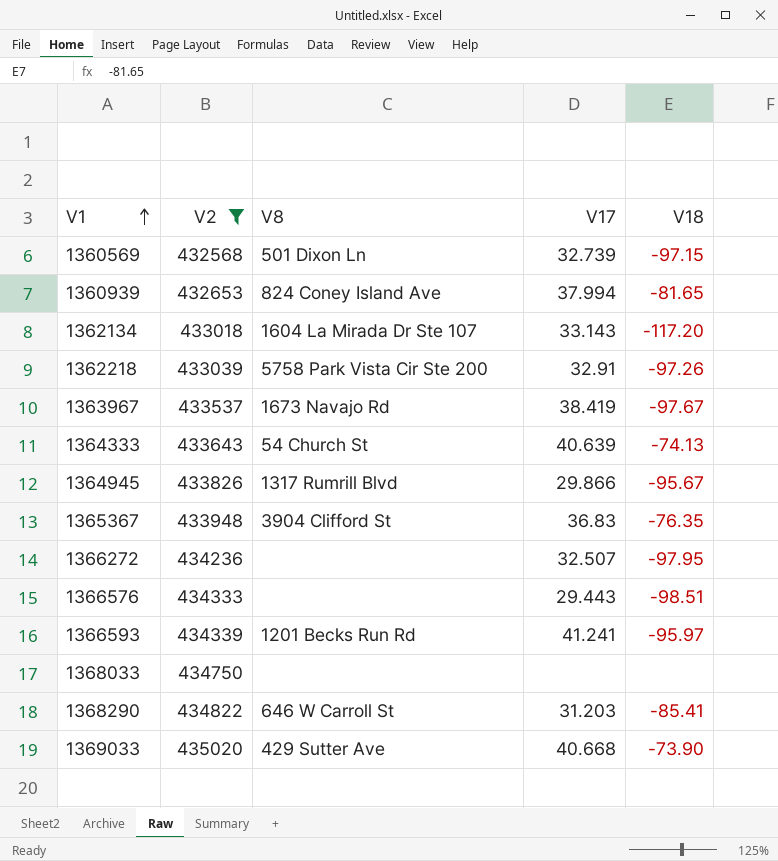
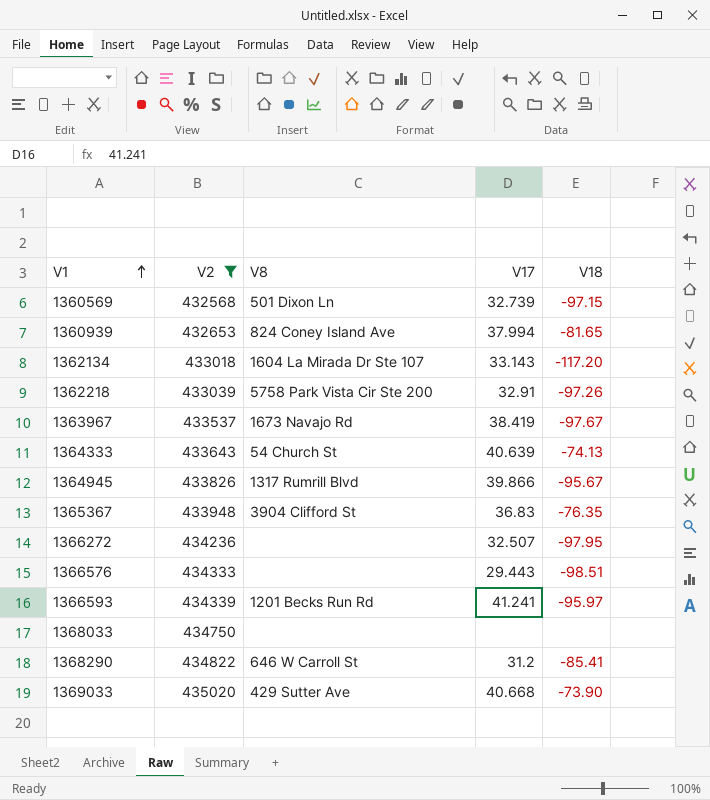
1364945 | V17: 29.866 -> 39.866
1368290 | V17: 31.203 -> 31.2

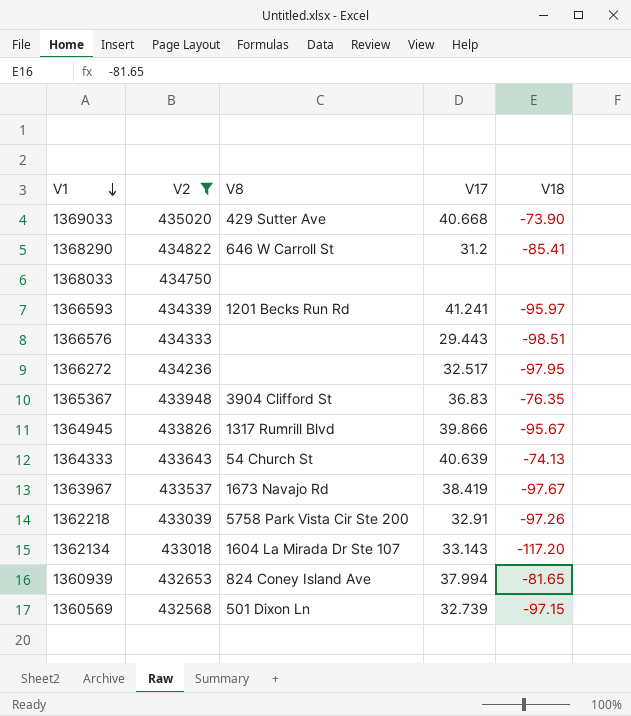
row order: V1 ascending -> V1 descending
1366272 | V17: 32.507 -> 32.517

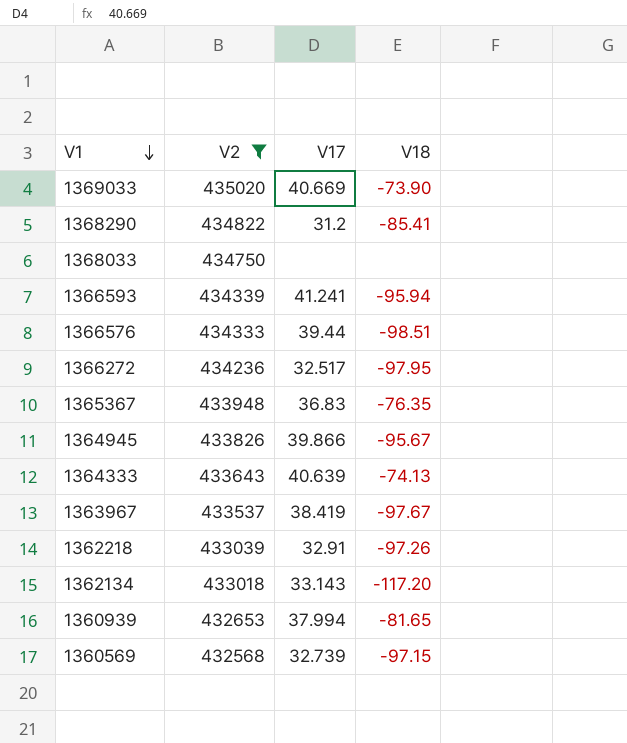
column V8 | position: 3 -> none
1369033 | V17: 40.668 -> 40.669
1366593 | V18: -95.97 -> -95.94
1366576 | V17: 29.443 -> 39.44

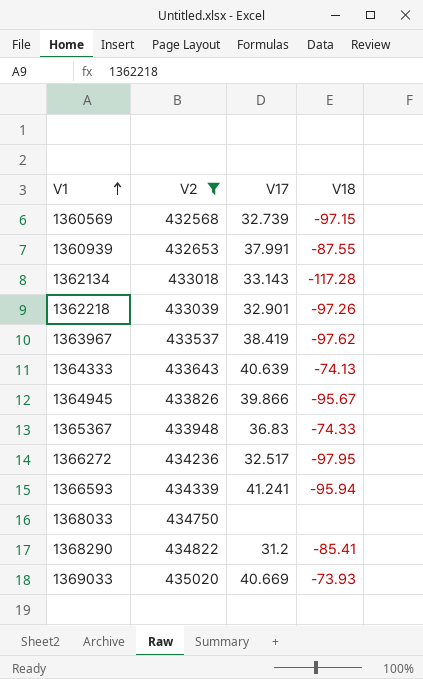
row order: V1 descending -> V1 ascending
row 1366576: 434333 | 39.44 | -98.51 -> none
1360939 | V17: 37.994 -> 37.991
1360939 | V18: -81.65 -> -87.55
1362134 | V18: -117.20 -> -117.28
1362218 | V17: 32.91 -> 32.901
1363967 | V18: -97.67 -> -97.62
1365367 | V18: -76.35 -> -74.33
1369033 | V18: -73.90 -> -73.93

